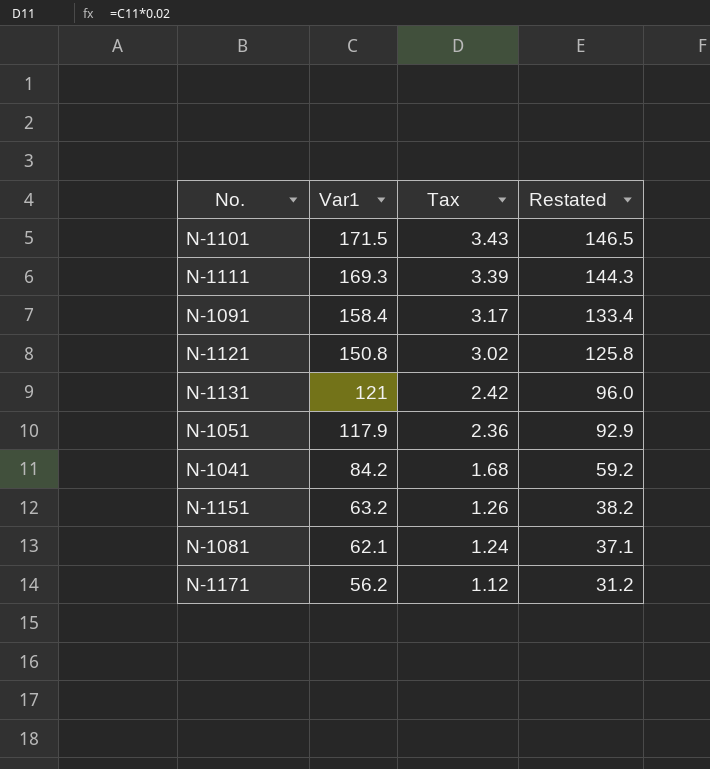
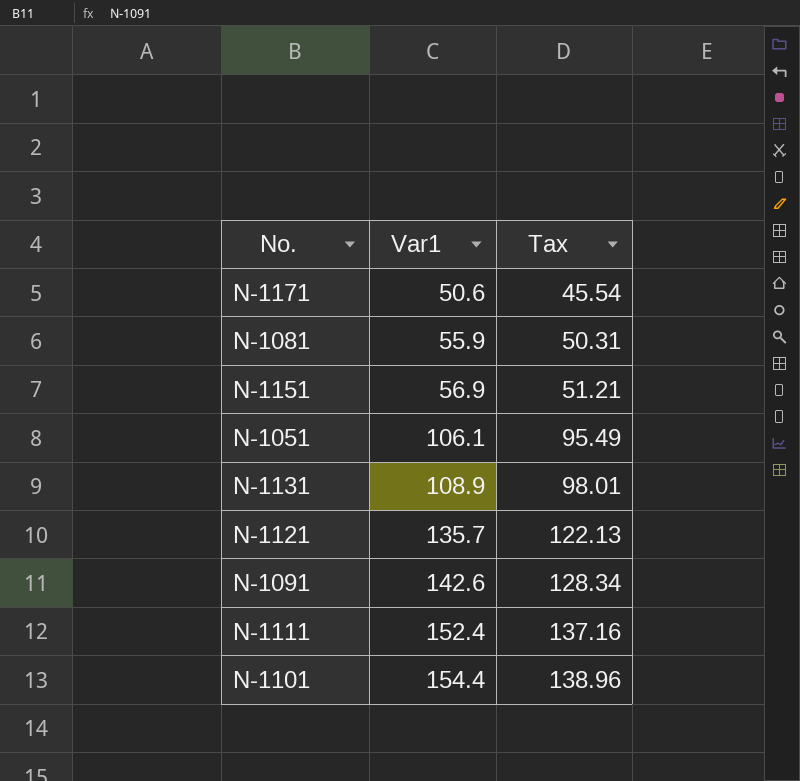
row order: Var1 descending -> Var1 ascending
column Restated | formula: [Var1] - 25 -> none
column Tax | formula: [Var1] * 0.02 -> [Var1] * 0.9
row N-1041: 84.2 | 1.68 | 59.2 -> none
N-1171 | Var1: 56.2 -> 50.6
N-1081 | Var1: 62.1 -> 55.9
N-1151 | Var1: 63.2 -> 56.9
N-1051 | Var1: 117.9 -> 106.1
N-1131 | Var1: 121 -> 108.9
N-1121 | Var1: 150.8 -> 135.7
N-1091 | Var1: 158.4 -> 142.6
N-1111 | Var1: 169.3 -> 152.4
N-1101 | Var1: 171.5 -> 154.4

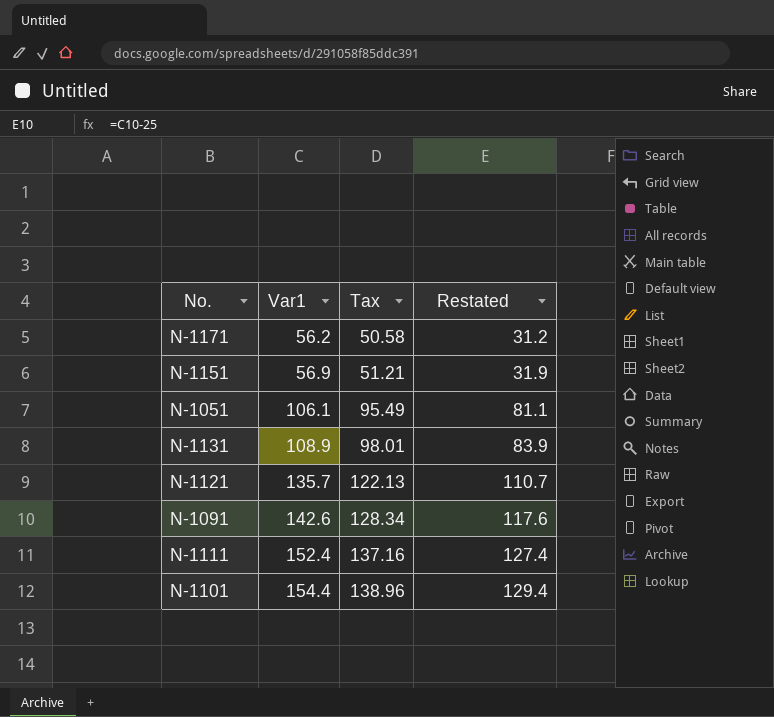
column Restated | formula: none -> [Var1] - 25
row N-1081: 55.9 | 50.31 -> none
N-1171 | Var1: 50.6 -> 56.2
N-1171 | Tax: 45.54 -> 50.58

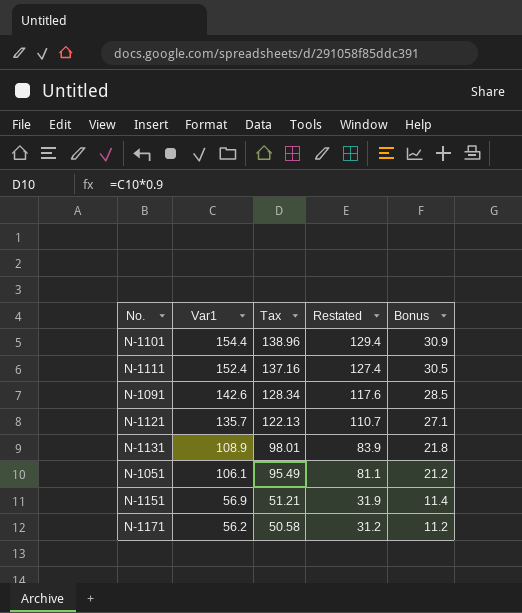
row order: Var1 ascending -> Var1 descending
column Bonus | formula: none -> [Var1] * 0.2

